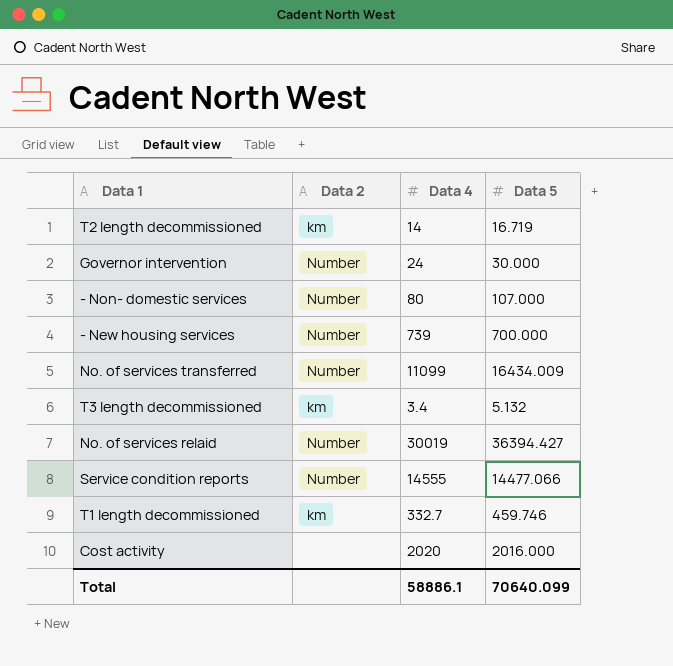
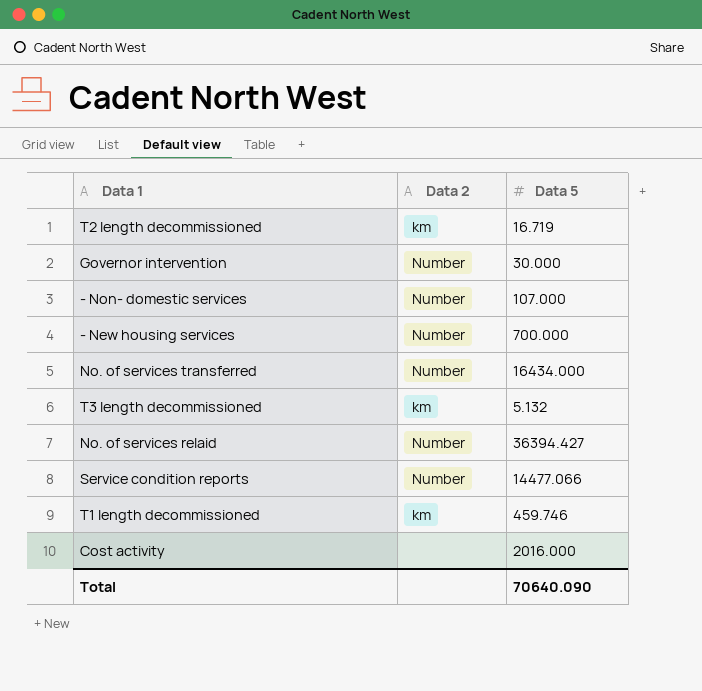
column Data 4 | position: 3 -> none
No. of services transferred | Data 5: 16434.009 -> 16434.000
Total | Data 5: 70640.099 -> 70640.090

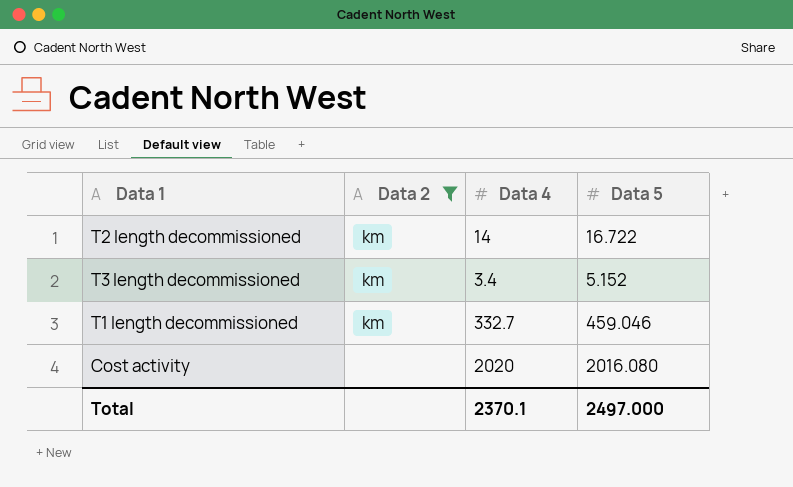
filter: none -> Data 2 != Number
column Data 4 | position: none -> 3
T2 length decommissioned | Data 5: 16.719 -> 16.722
T3 length decommissioned | Data 5: 5.132 -> 5.152
T1 length decommissioned | Data 5: 459.746 -> 459.046
Cost activity | Data 5: 2016.000 -> 2016.080
Total | Data 5: 70640.090 -> 2497.000

